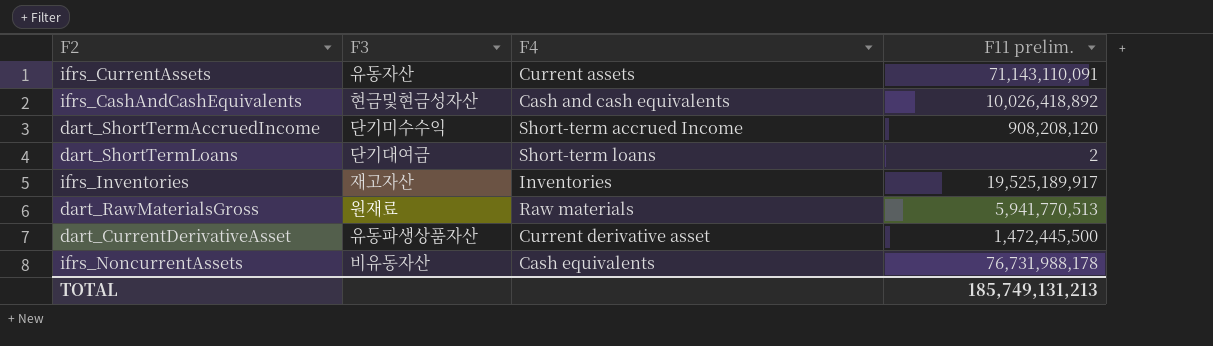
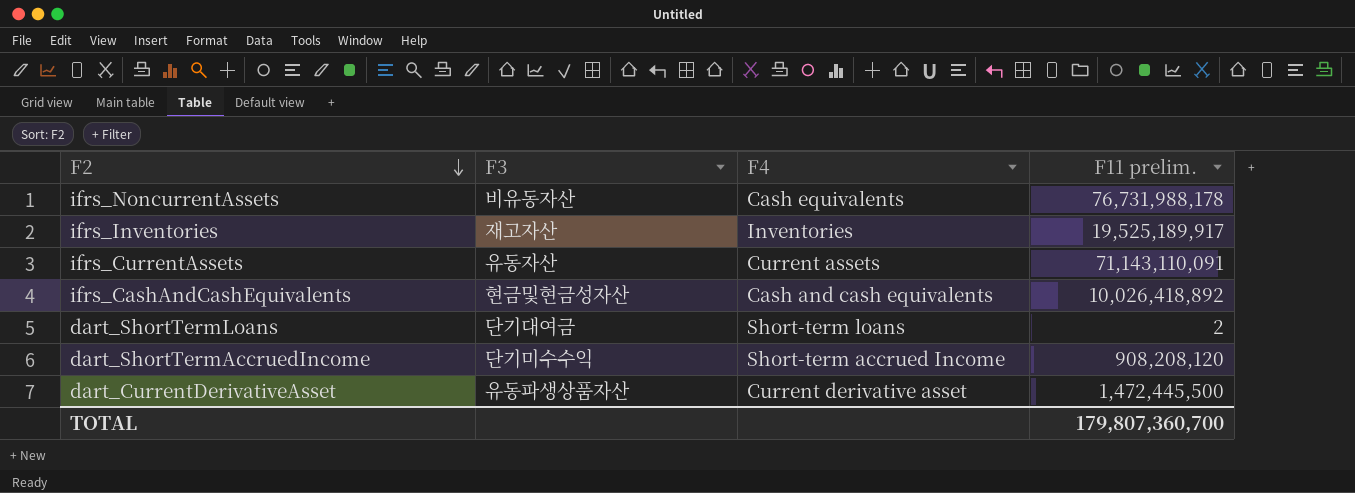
row order: none -> F2 descending
row dart_RawMaterialsGross: 원재료 | Raw materials | 5,941,770,513 -> none
TOTAL | F11 prelim.: 185,749,131,213 -> 179,807,360,700

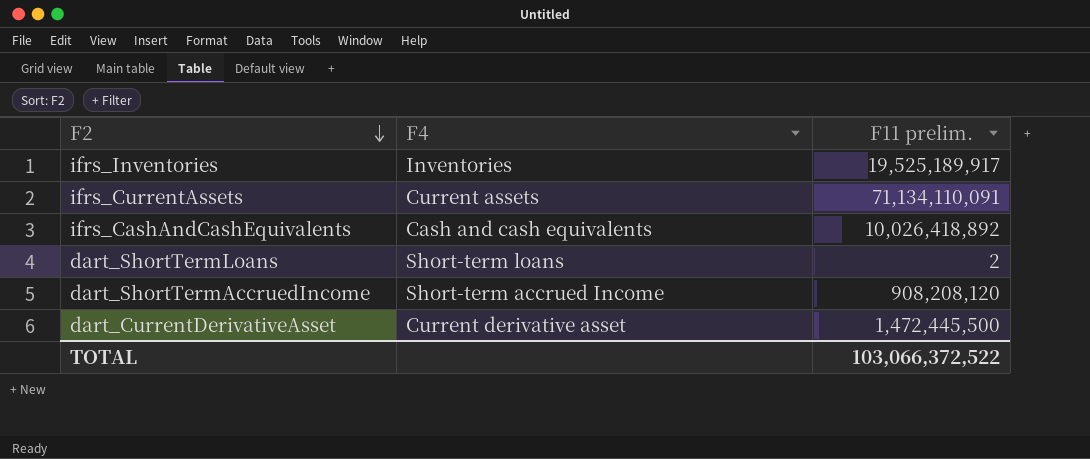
column F3 | position: 2 -> none
row ifrs_NoncurrentAssets: 비유동자산 | Cash equivalents | 76,731,988,178 -> none
ifrs_CurrentAssets | F11 prelim.: 71,143,110,091 -> 71,134,110,091
TOTAL | F11 prelim.: 179,807,360,700 -> 103,066,372,522

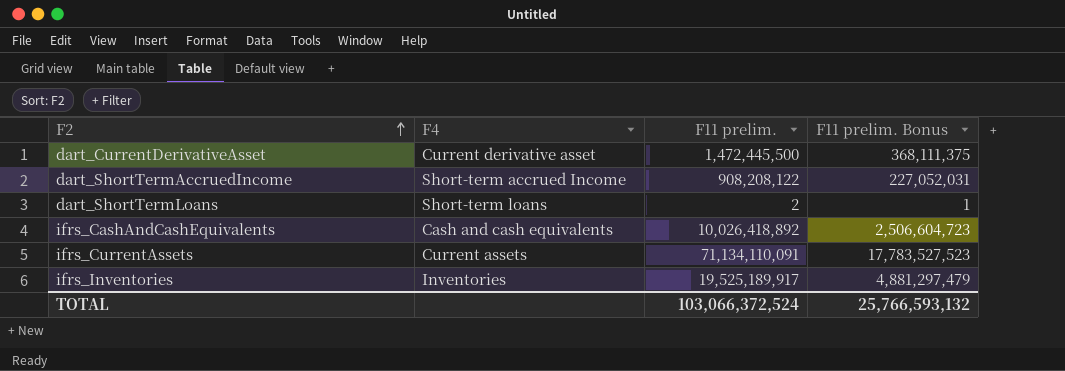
row order: F2 descending -> F2 ascending
column F11 prelim. Bonus | formula: none -> [F11 prelim.] * 0.25
dart_ShortTermAccruedIncome | F11 prelim.: 908,208,120 -> 908,208,122
TOTAL | F11 prelim.: 103,066,372,522 -> 103,066,372,524

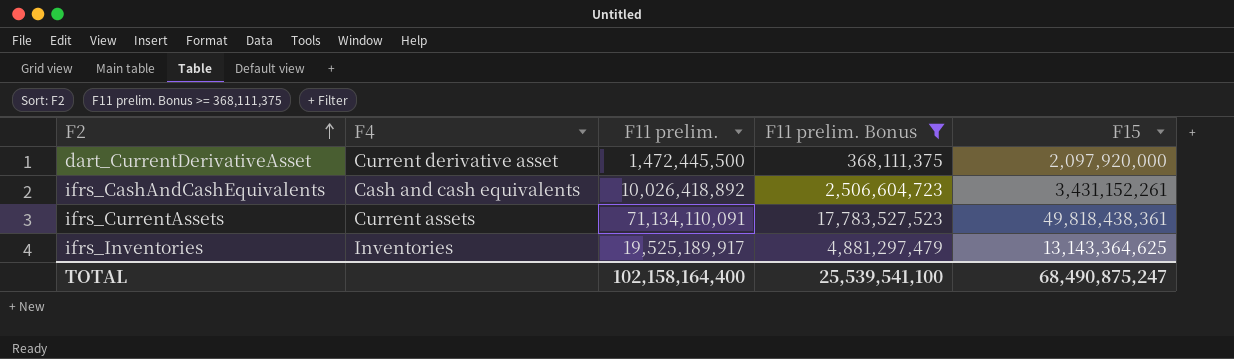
filter: none -> F11 prelim. Bonus >= 368,111,375
column F15 | position: none -> 5
TOTAL | F11 prelim.: 103,066,372,524 -> 102,158,164,400
TOTAL | F11 prelim. Bonus: 25,766,593,132 -> 25,539,541,100

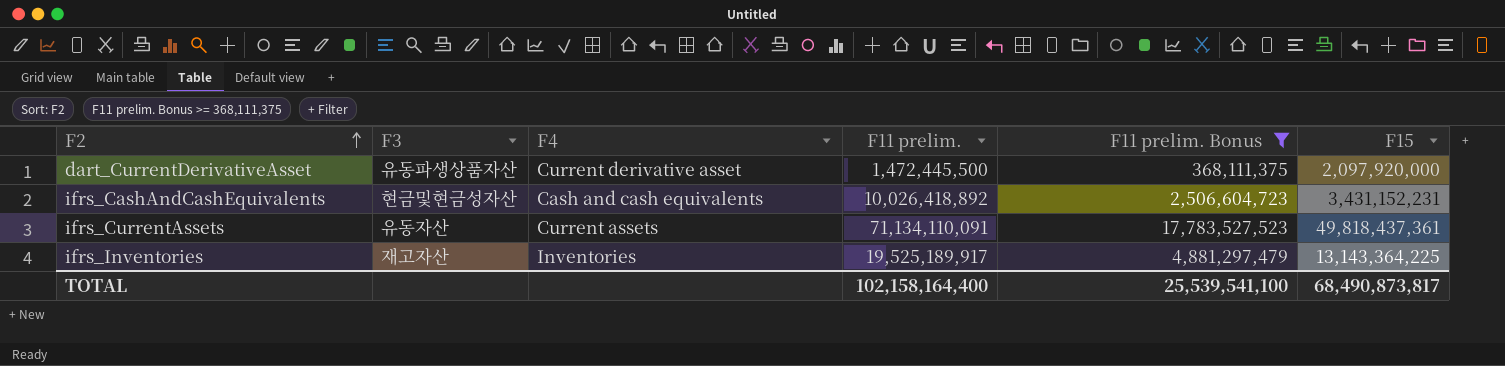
column F3 | position: none -> 2
ifrs_CashAndCashEquivalents | F15: 3,431,152,261 -> 3,431,152,231
ifrs_CurrentAssets | F15: 49,818,438,361 -> 49,818,437,361
ifrs_Inventories | F15: 13,143,364,625 -> 13,143,364,225
TOTAL | F15: 68,490,875,247 -> 68,490,873,817

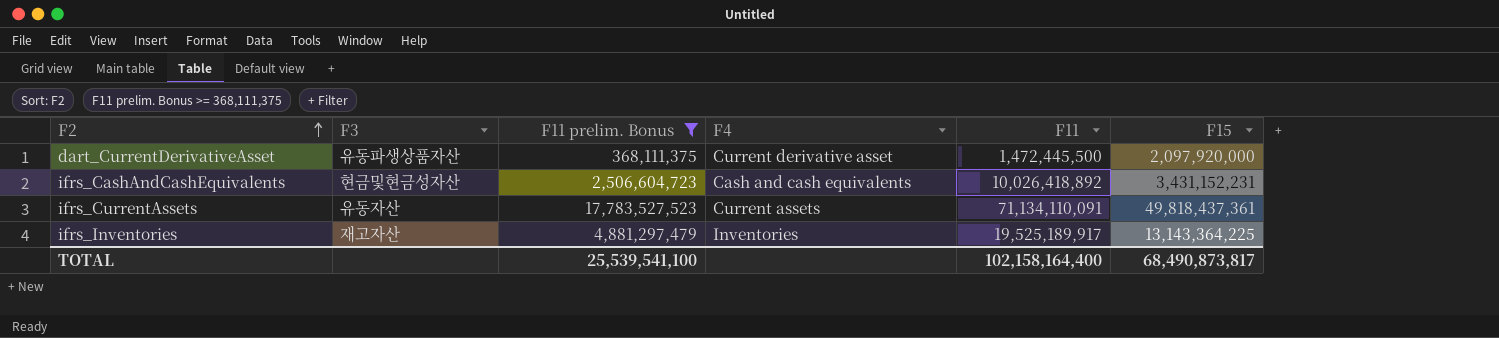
column F11 prelim. Bonus | position: 5 -> 3
column name: F11 prelim. -> F11

